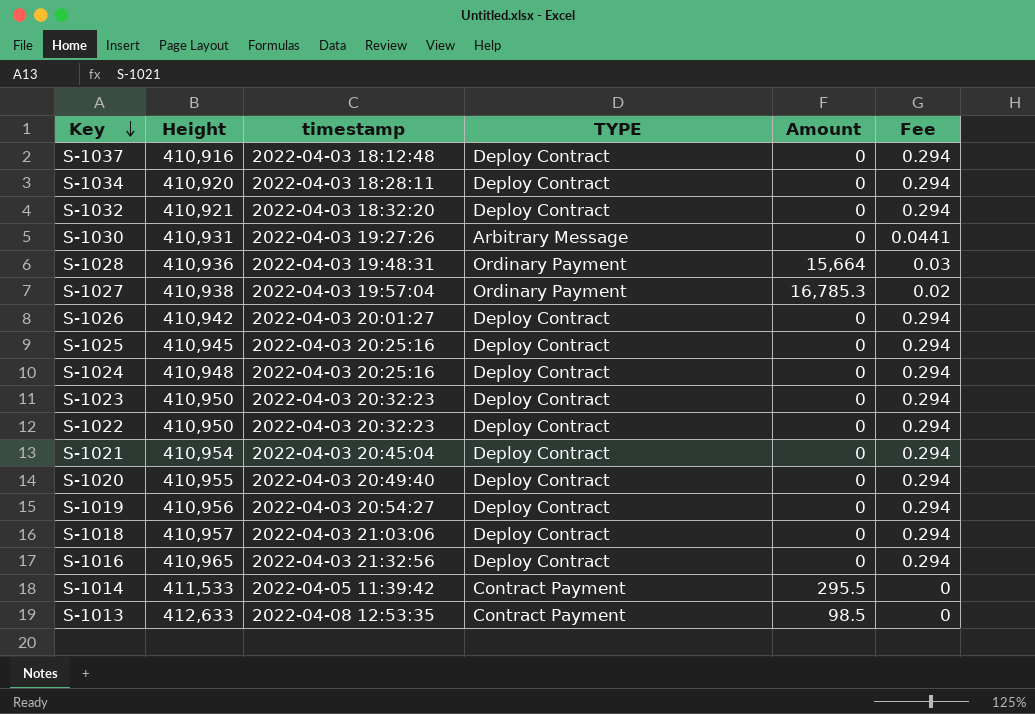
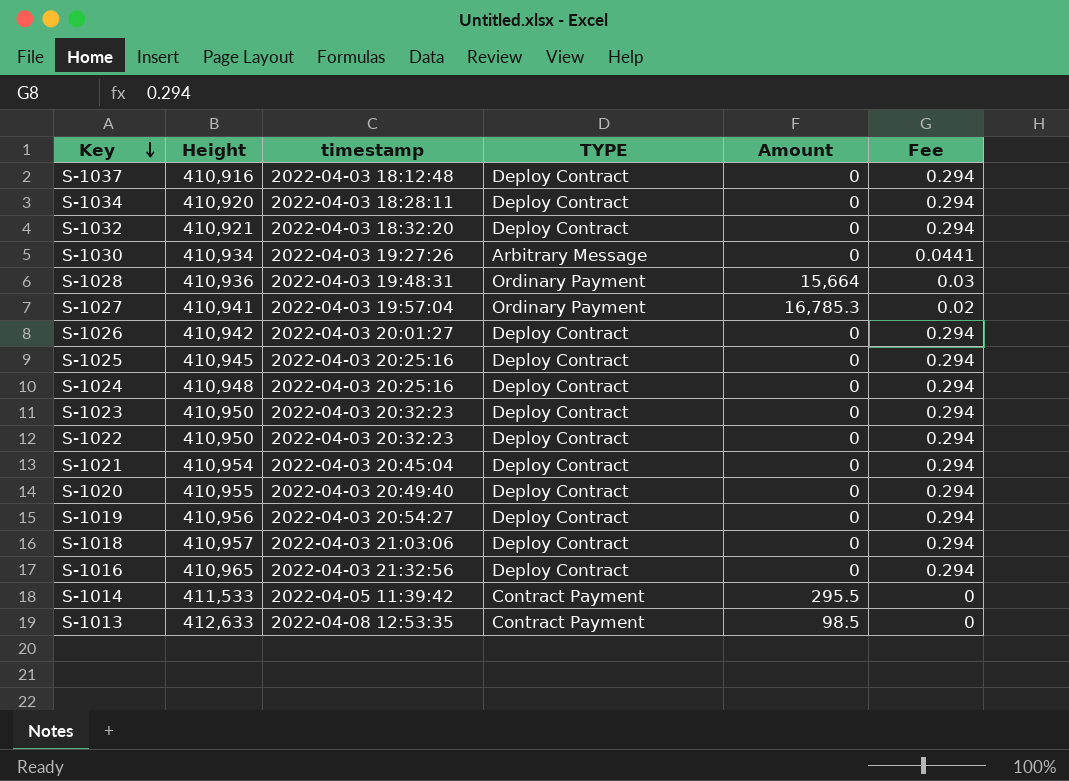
S-1030 | Height: 410,931 -> 410,934
S-1027 | Height: 410,938 -> 410,941

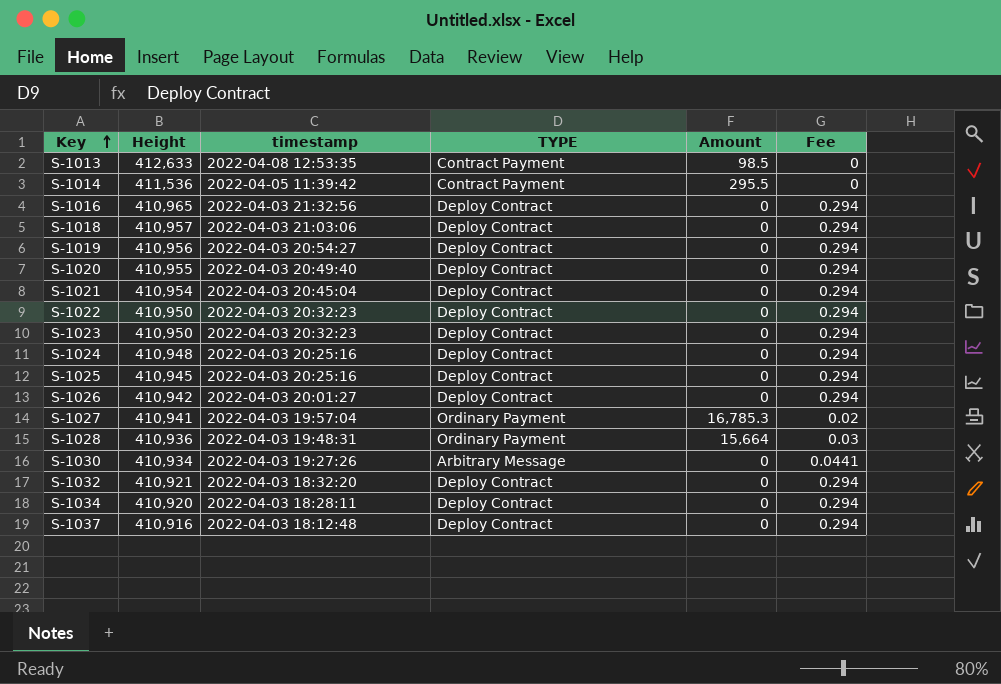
row order: Key descending -> Key ascending
S-1014 | Height: 411,533 -> 411,536

